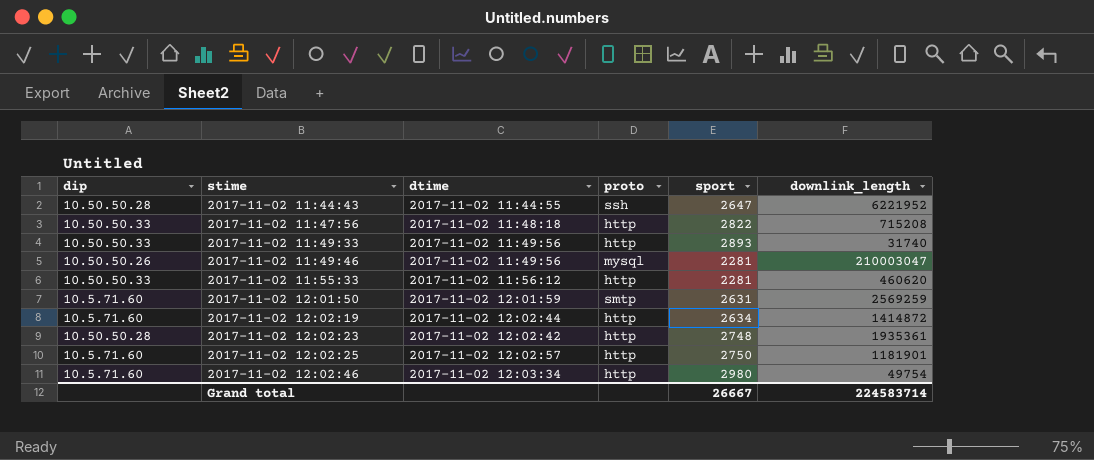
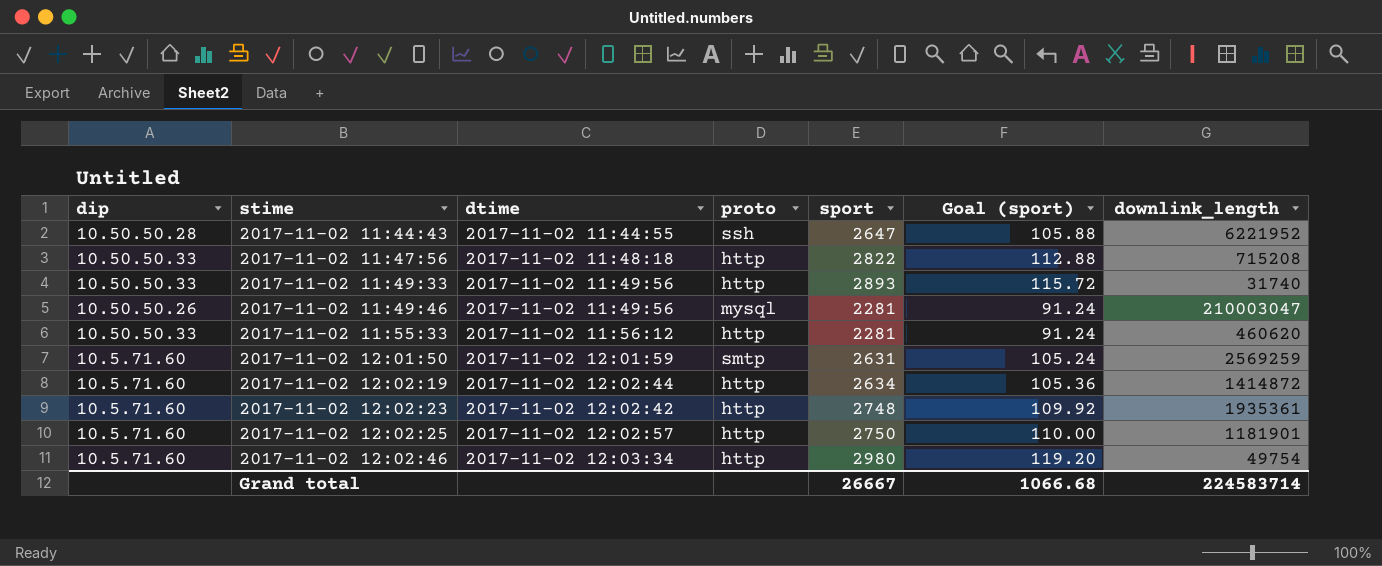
column Goal (sport) | formula: none -> [sport] * 0.04
2017-11-02 12:02:23 | dip: 10.50.50.28 -> 10.5.71.60

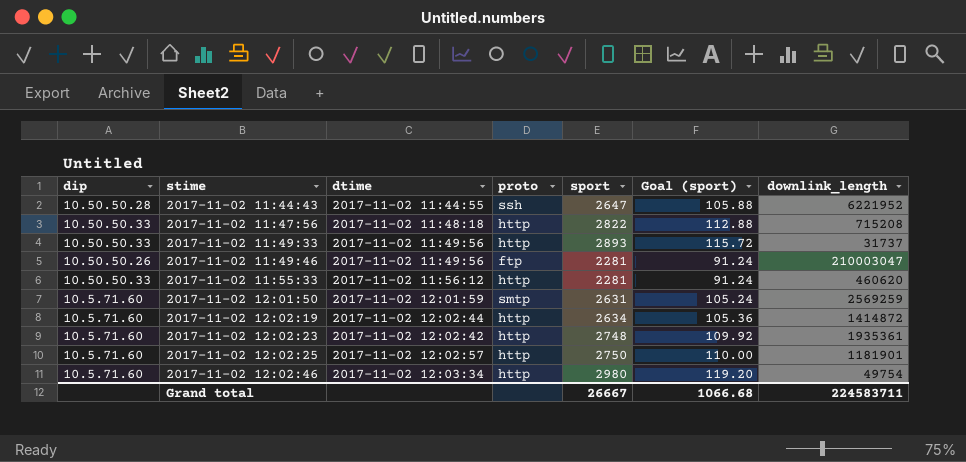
2017-11-02 11:49:33 | downlink_length: 31740 -> 31737
2017-11-02 11:49:46 | proto: mysql -> ftp
Grand total | downlink_length: 224583714 -> 224583711

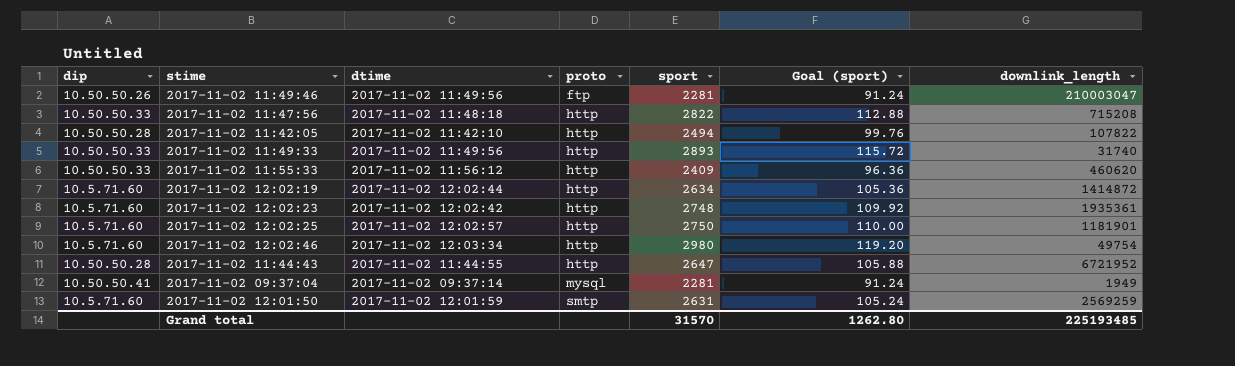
row order: stime ascending -> proto ascending
row 2017-11-02 11:42:05: none -> 10.50.50.28 | 2017-11-02 11:42:10 | http | 2494 | 99.76 | 107822
2017-11-02 11:49:33 | downlink_length: 31737 -> 31740
2017-11-02 11:55:33 | sport: 2281 -> 2409
2017-11-02 11:55:33 | Goal (sport): 91.24 -> 96.36
2017-11-02 11:44:43 | proto: ssh -> http
2017-11-02 11:44:43 | downlink_length: 6221952 -> 6721952
row 2017-11-02 09:37:04: none -> 10.50.50.41 | 2017-11-02 09:37:14 | mysql | 2281 | 91.24 | 1949
Grand total | sport: 26667 -> 31570
Grand total | Goal (sport): 1066.68 -> 1262.80
Grand total | downlink_length: 224583711 -> 225193485

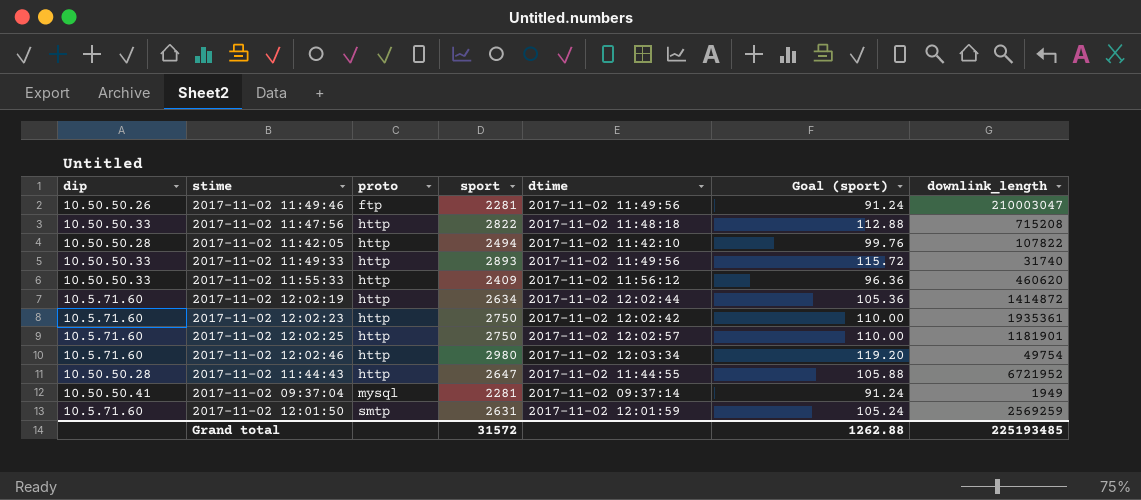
column dtime | position: 3 -> 5
2017-11-02 12:02:23 | sport: 2748 -> 2750
2017-11-02 12:02:23 | Goal (sport): 109.92 -> 110.00
Grand total | sport: 31570 -> 31572
Grand total | Goal (sport): 1262.80 -> 1262.88

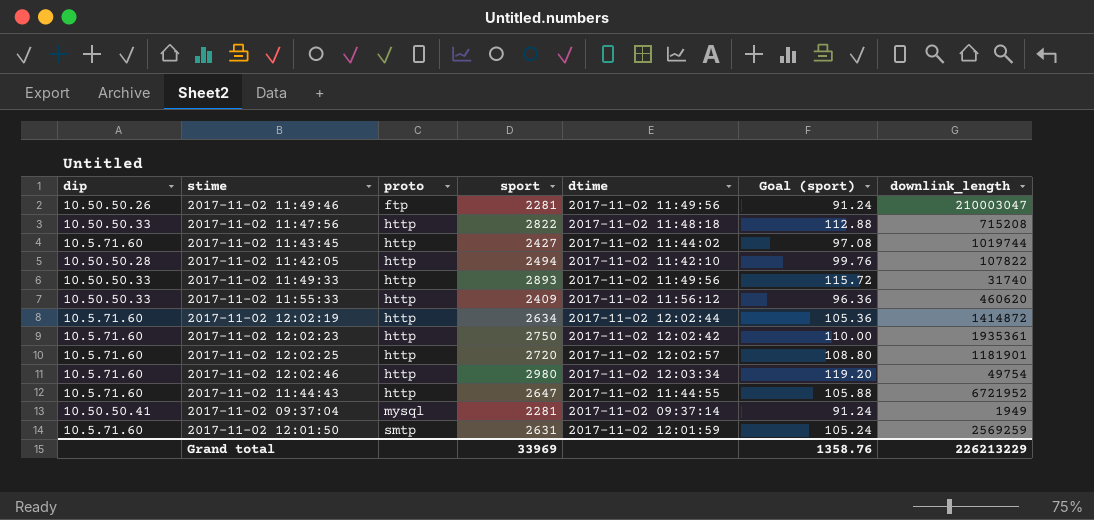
row 2017-11-02 11:43:45: none -> 10.5.71.60 | http | 2427 | 2017-11-02 11:44:02 | 97.08 | 1019744
2017-11-02 12:02:25 | sport: 2750 -> 2720
2017-11-02 12:02:25 | Goal (sport): 110.00 -> 108.80
2017-11-02 11:44:43 | dip: 10.50.50.28 -> 10.5.71.60
Grand total | sport: 31572 -> 33969
Grand total | Goal (sport): 1262.88 -> 1358.76
Grand total | downlink_length: 225193485 -> 226213229

